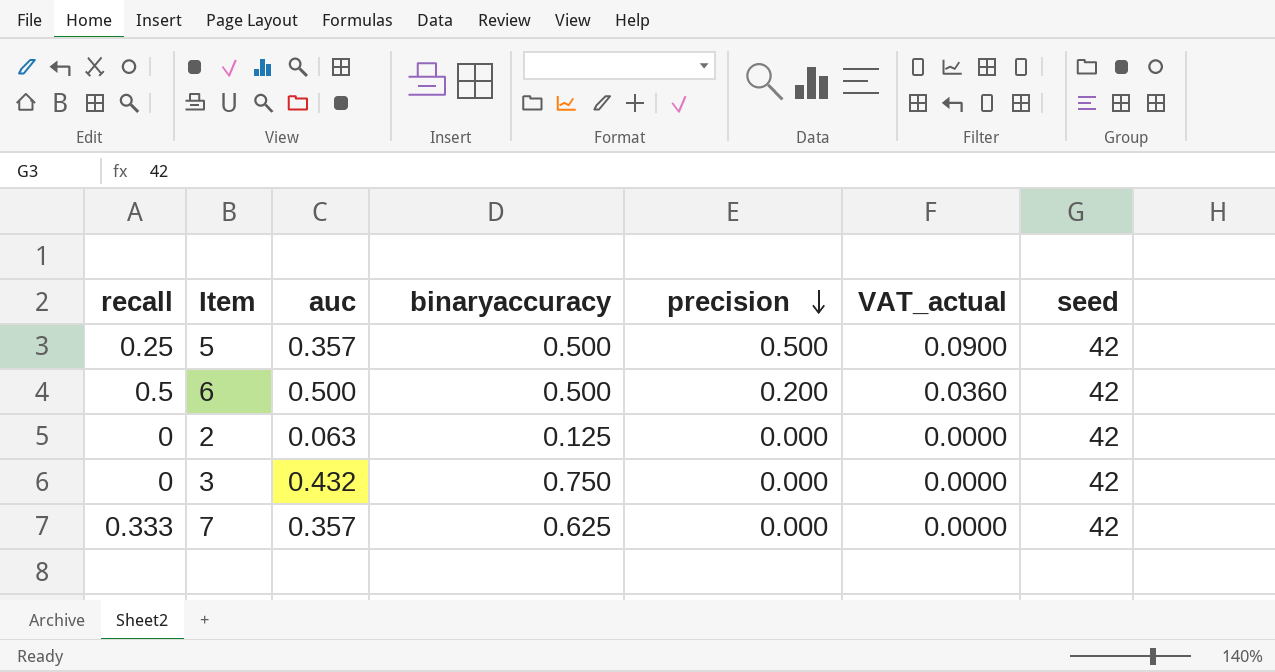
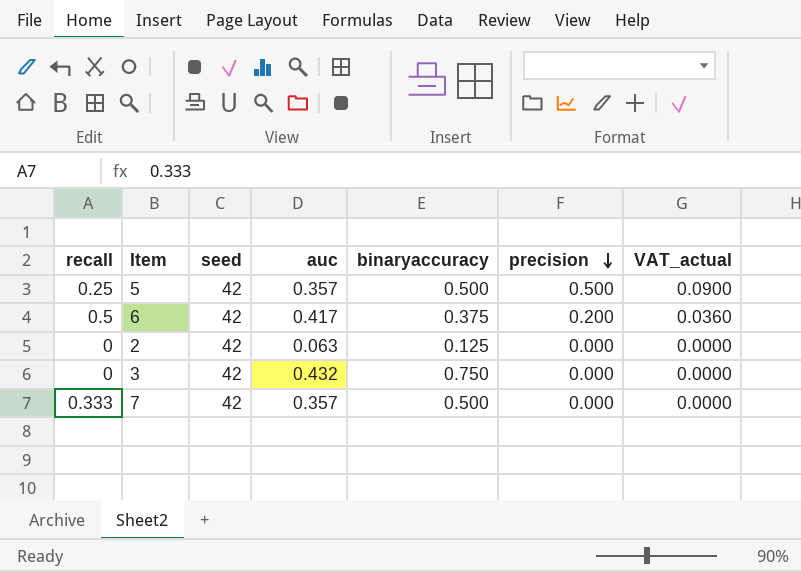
column seed | position: 7 -> 3
6 | auc: 0.500 -> 0.417
6 | binaryaccuracy: 0.500 -> 0.375
7 | binaryaccuracy: 0.625 -> 0.500

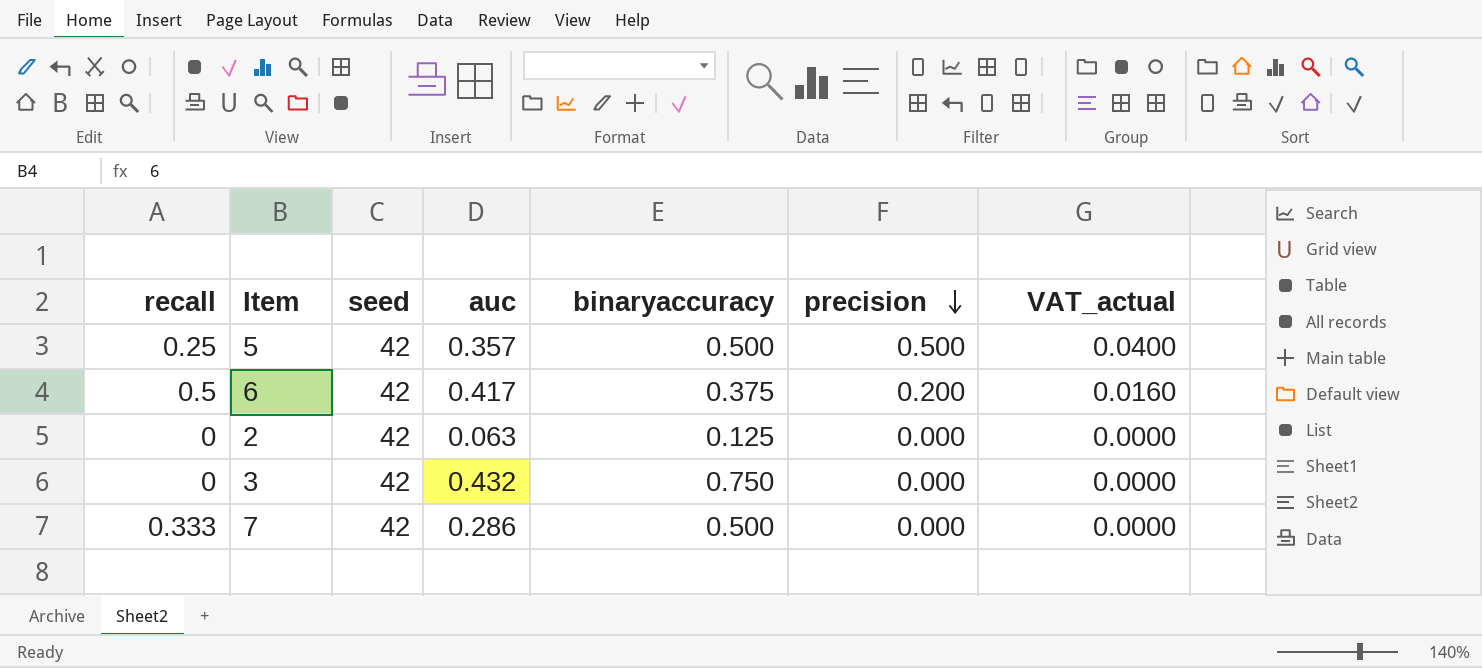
column VAT_actual | formula: [precision] * 0.18 -> [precision] * 0.08
7 | auc: 0.357 -> 0.286

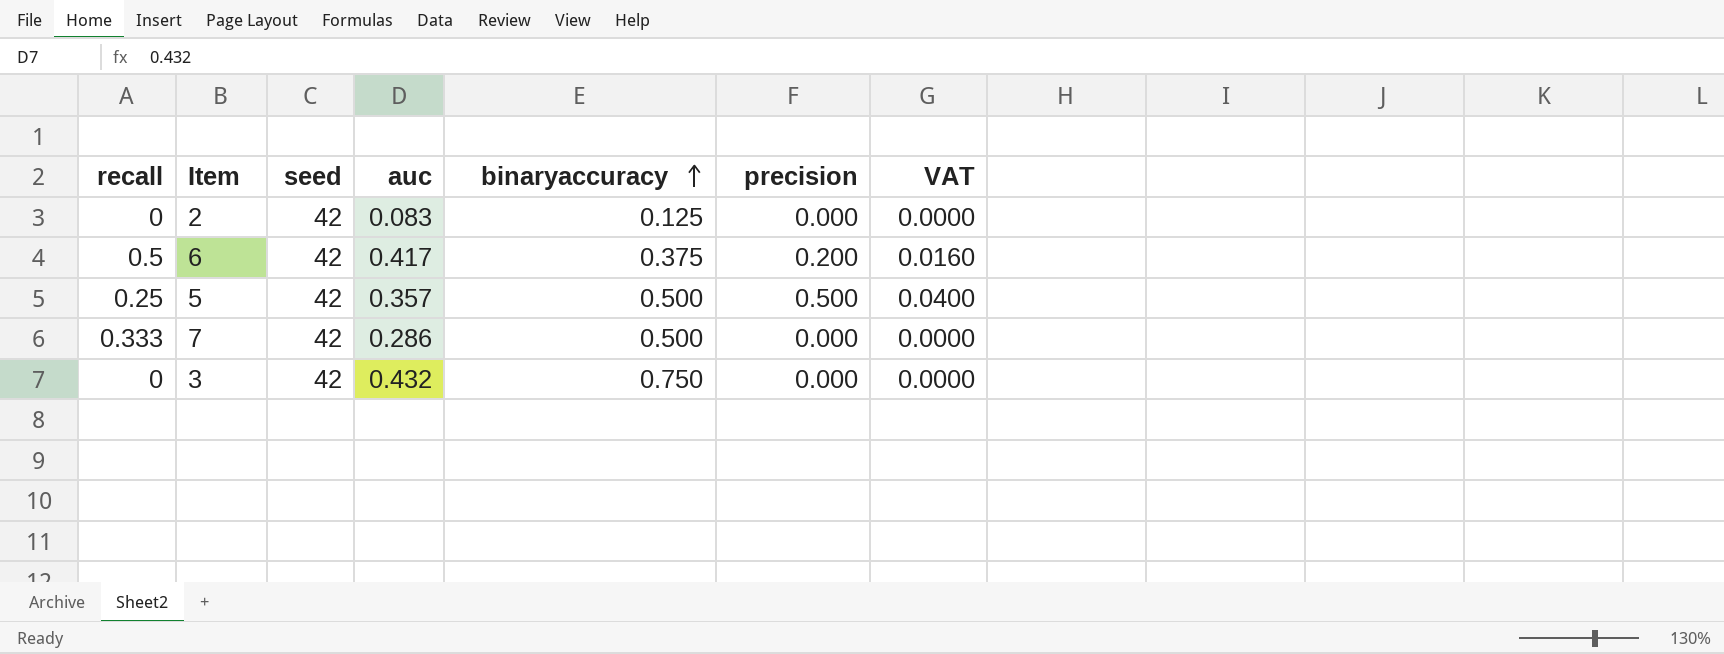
row order: precision descending -> binaryaccuracy ascending
column name: VAT_actual -> VAT
2 | auc: 0.063 -> 0.083

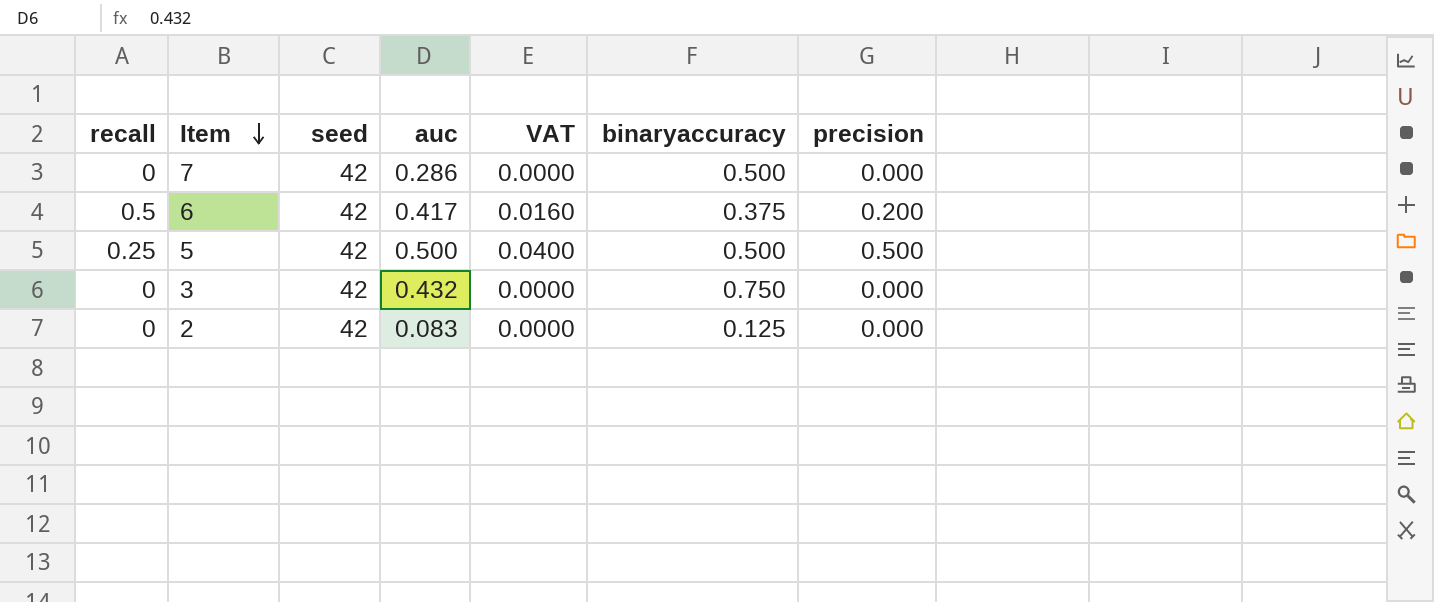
row order: binaryaccuracy ascending -> Item descending
column VAT | position: 7 -> 5
7 | recall: 0.333 -> 0
5 | auc: 0.357 -> 0.500

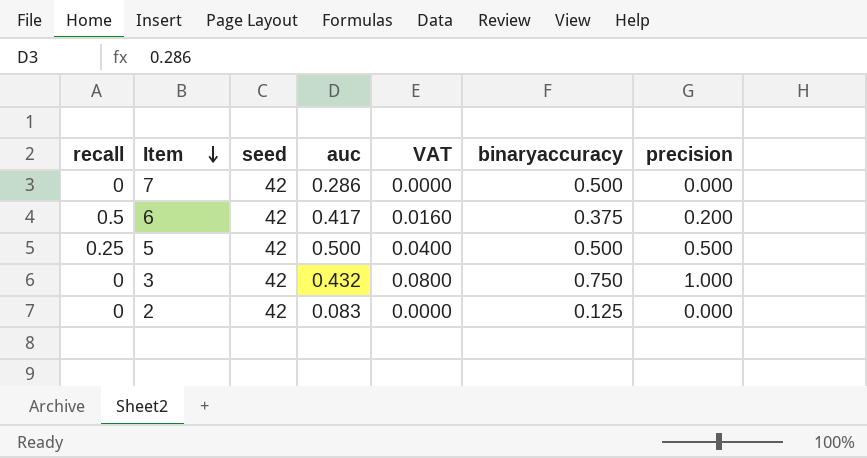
3 | VAT: 0.0000 -> 0.0800
3 | precision: 0.000 -> 1.000

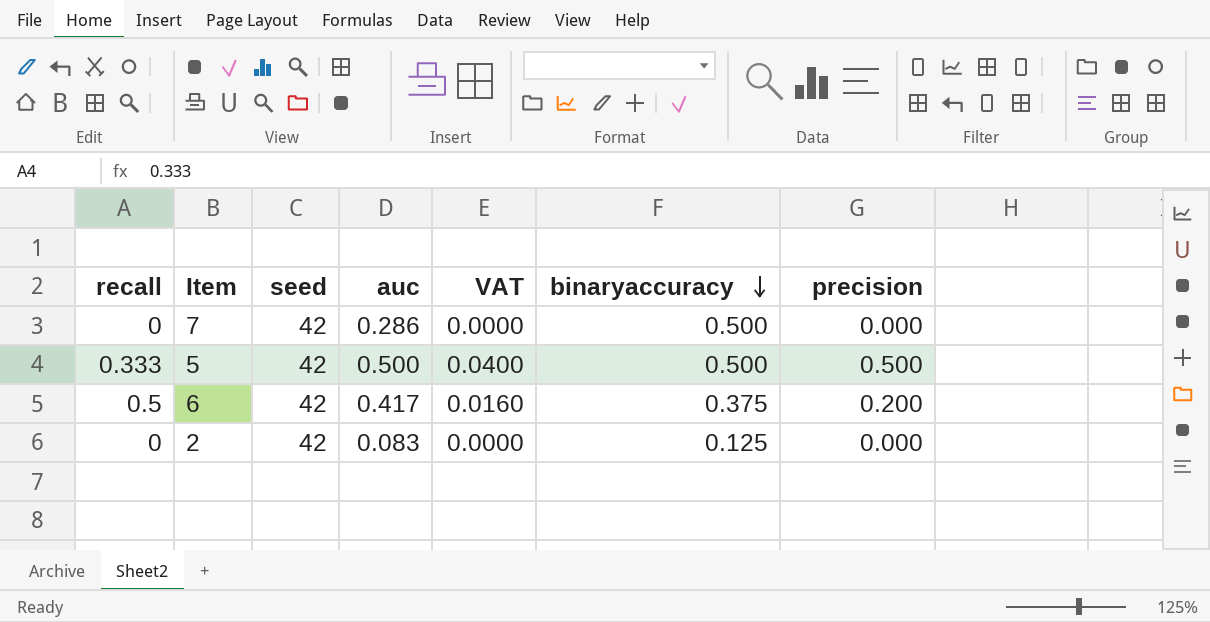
row order: Item descending -> binaryaccuracy descending
row 3: 0 | 42 | 0.432 | 0.0800 | 0.750 | 1.000 -> none
5 | recall: 0.25 -> 0.333

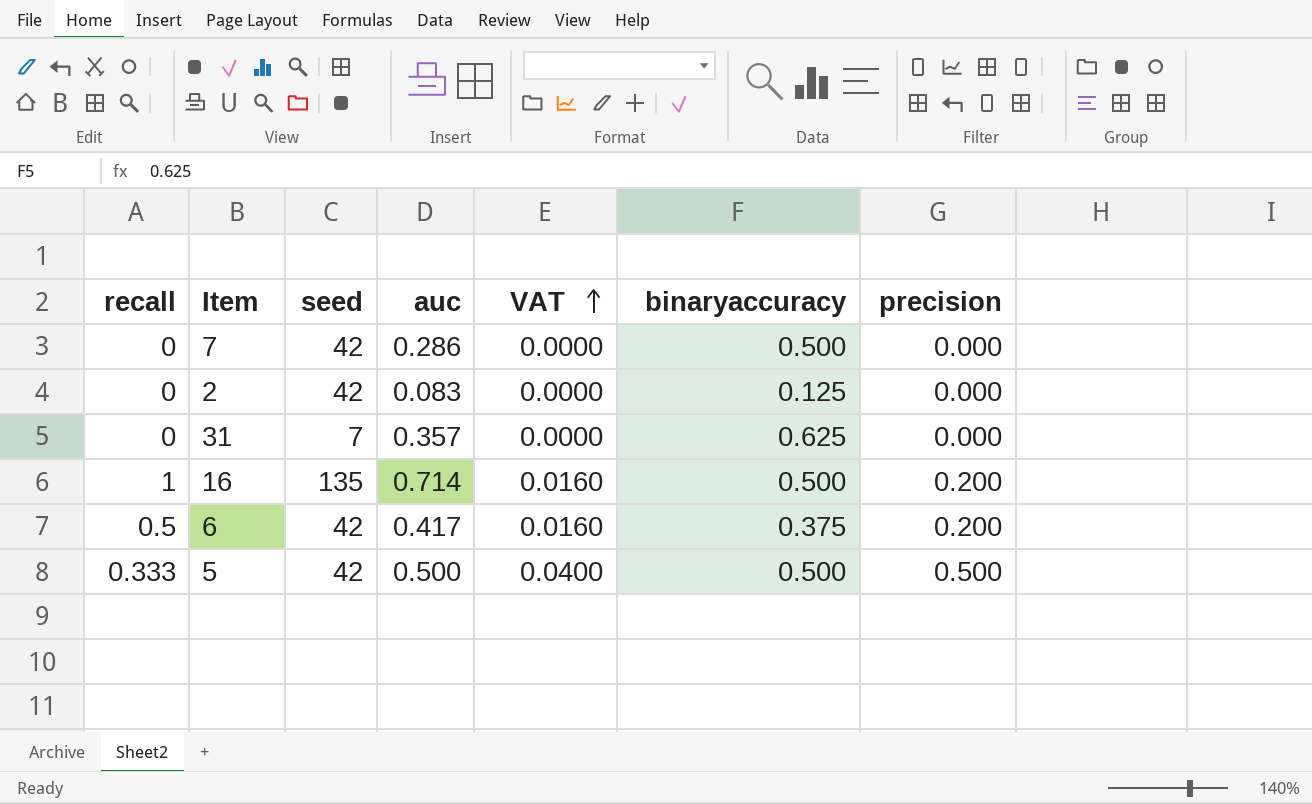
row order: binaryaccuracy descending -> VAT ascending
row 31: none -> 0 | 7 | 0.357 | 0.0000 | 0.625 | 0.000
row 16: none -> 1 | 135 | 0.714 | 0.0160 | 0.500 | 0.200

